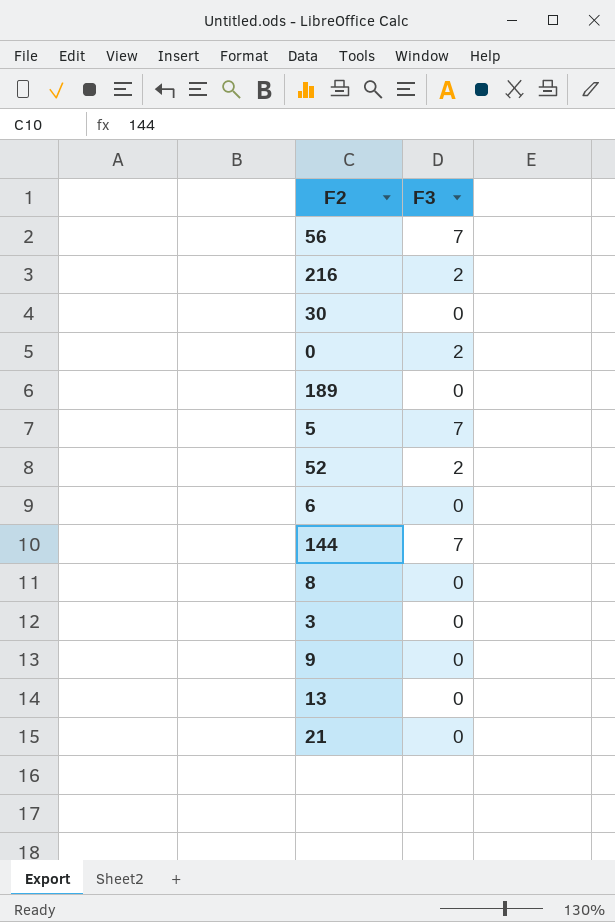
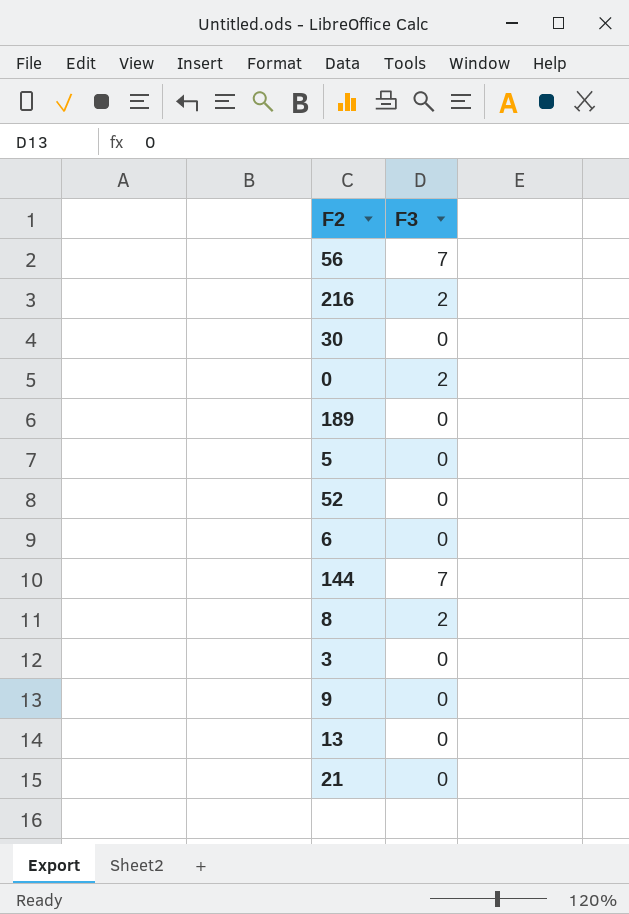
5 | F3: 7 -> 0
52 | F3: 2 -> 0
8 | F3: 0 -> 2

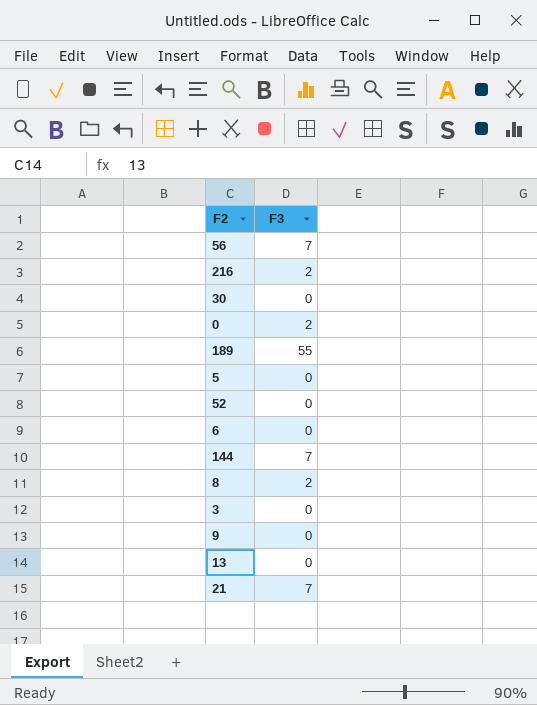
189 | F3: 0 -> 55
21 | F3: 0 -> 7

